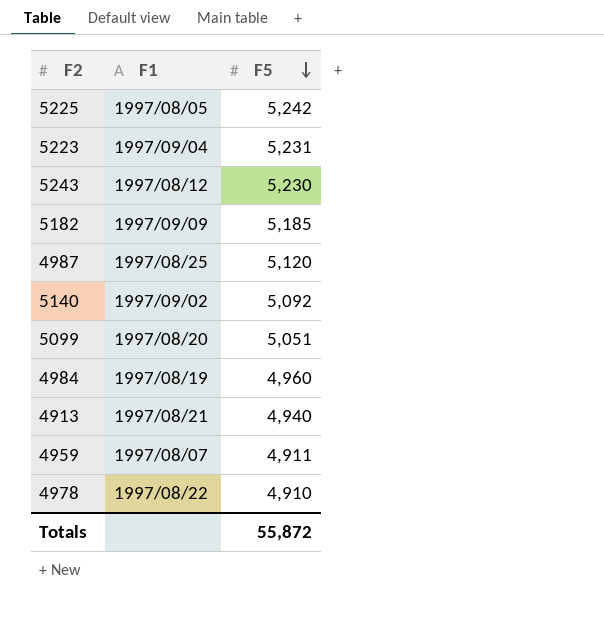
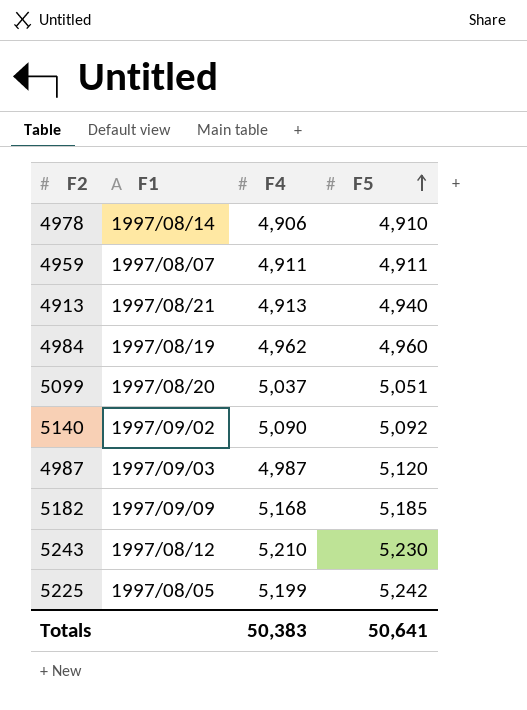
row order: F5 descending -> F5 ascending
column F4 | position: none -> 3
row 5223: 1997/09/04 | 5,231 -> none
4978 | F1: 1997/08/22 -> 1997/08/14
4987 | F1: 1997/08/25 -> 1997/09/03
Totals | F5: 55,872 -> 50,641

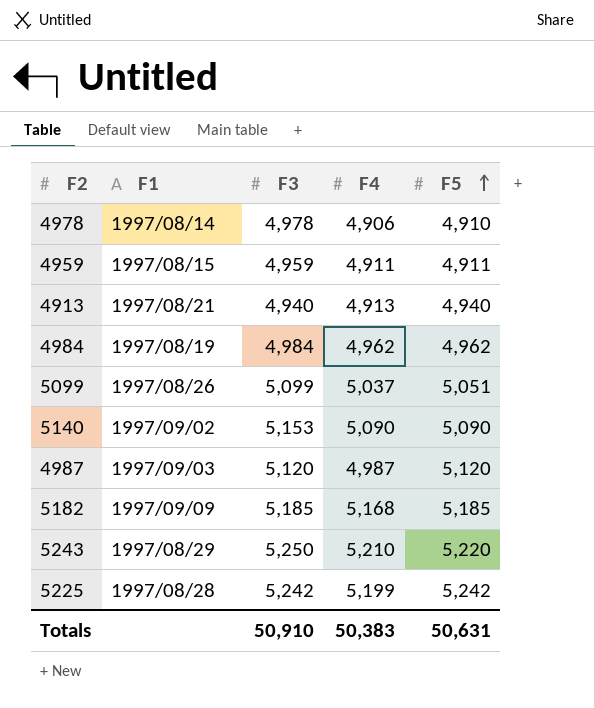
column F3 | position: none -> 3
4959 | F1: 1997/08/07 -> 1997/08/15
4984 | F5: 4,960 -> 4,962
5099 | F1: 1997/08/20 -> 1997/08/26
5140 | F5: 5,092 -> 5,090
5243 | F1: 1997/08/12 -> 1997/08/29
5243 | F5: 5,230 -> 5,220
5225 | F1: 1997/08/05 -> 1997/08/28
Totals | F5: 50,641 -> 50,631

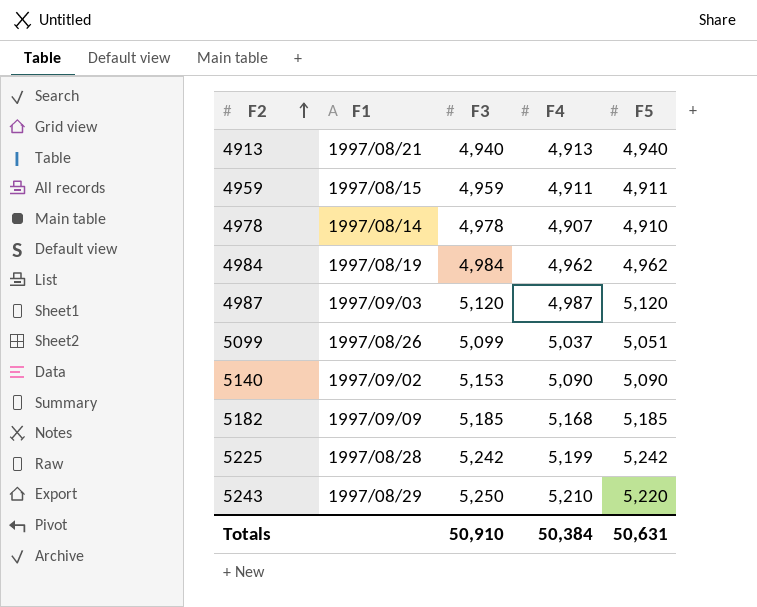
row order: F5 ascending -> F2 ascending
4978 | F4: 4,906 -> 4,907
Totals | F4: 50,383 -> 50,384

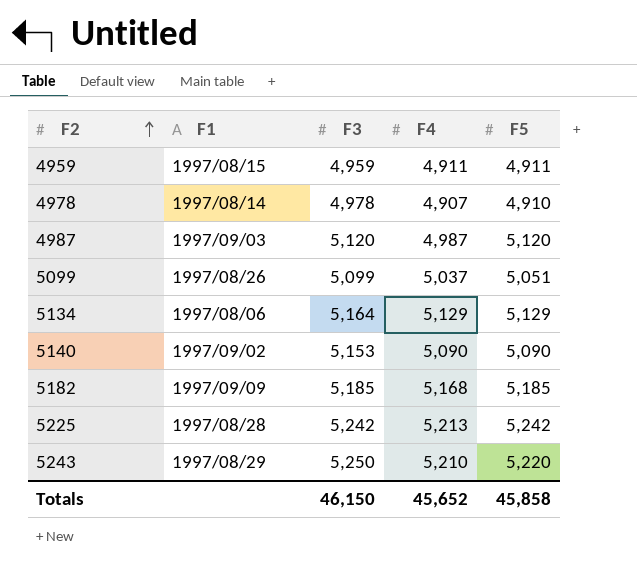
row 4913: 1997/08/21 | 4,940 | 4,913 | 4,940 -> none
row 4984: 1997/08/19 | 4,984 | 4,962 | 4,962 -> none
row 5134: none -> 1997/08/06 | 5,164 | 5,129 | 5,129
5225 | F4: 5,199 -> 5,213
Totals | F3: 50,910 -> 46,150
Totals | F4: 50,384 -> 45,652
Totals | F5: 50,631 -> 45,858

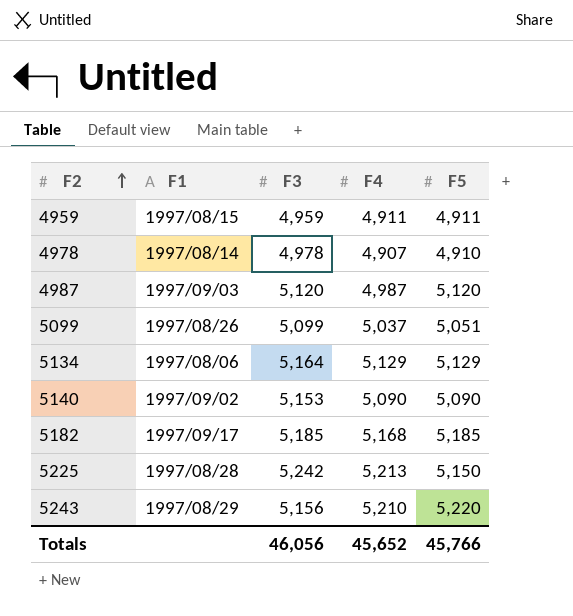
5182 | F1: 1997/09/09 -> 1997/09/17
5225 | F5: 5,242 -> 5,150
5243 | F3: 5,250 -> 5,156
Totals | F3: 46,150 -> 46,056
Totals | F5: 45,858 -> 45,766

